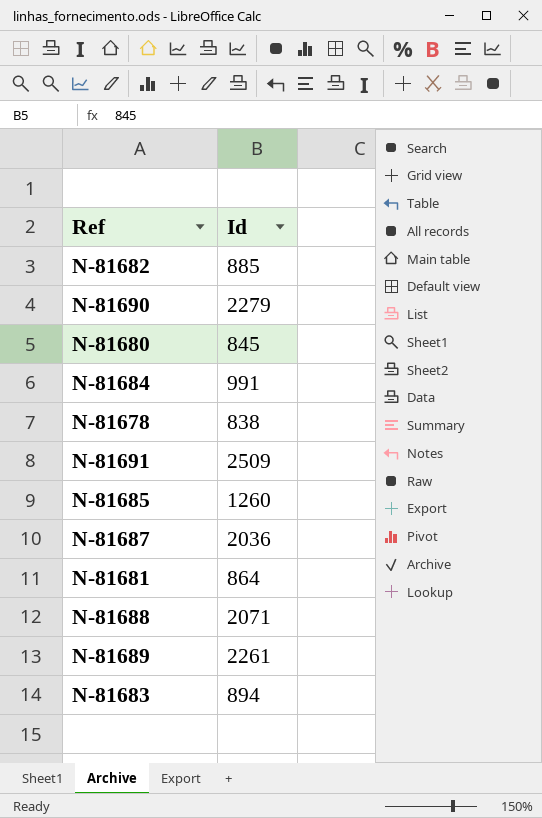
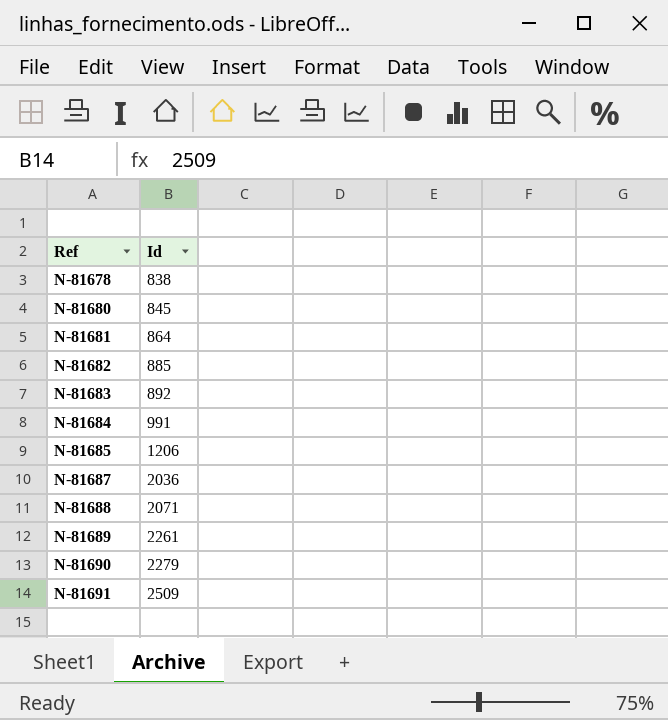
row order: none -> Ref ascending
N-81683 | Id: 894 -> 892
N-81685 | Id: 1260 -> 1206

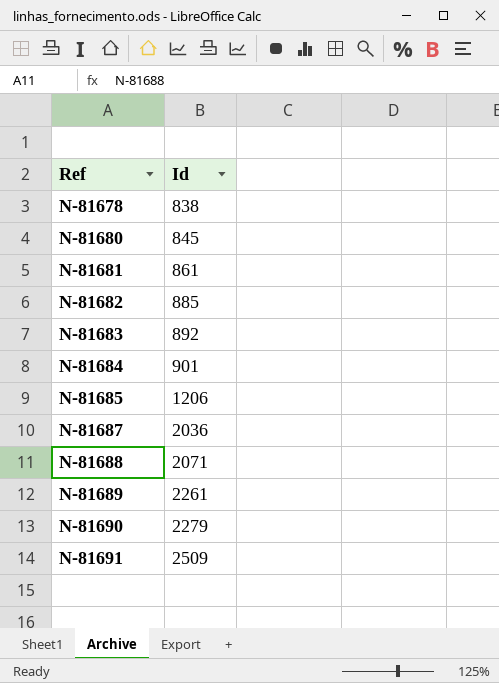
N-81681 | Id: 864 -> 861
N-81684 | Id: 991 -> 901

